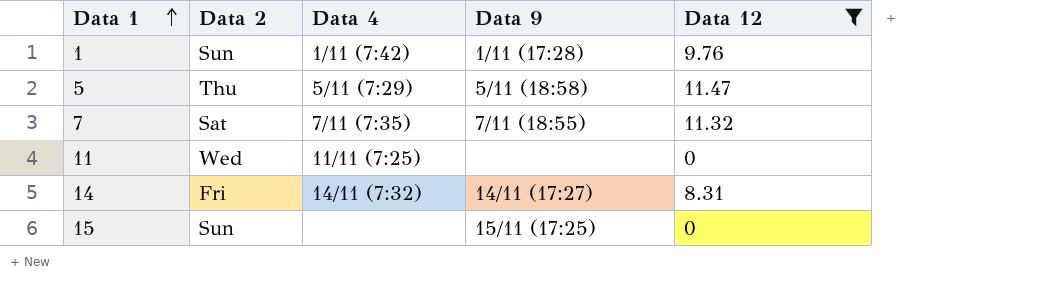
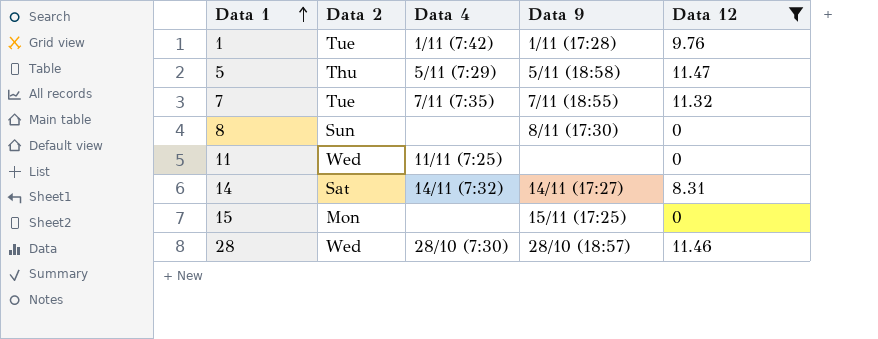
1 | Data 2: Sun -> Tue
7 | Data 2: Sat -> Tue
row 8: none -> Sun | none | 8/11 (17:30) | 0
14 | Data 2: Fri -> Sat
15 | Data 2: Sun -> Mon
row 28: none -> Wed | 28/10 (7:30) | 28/10 (18:57) | 11.46

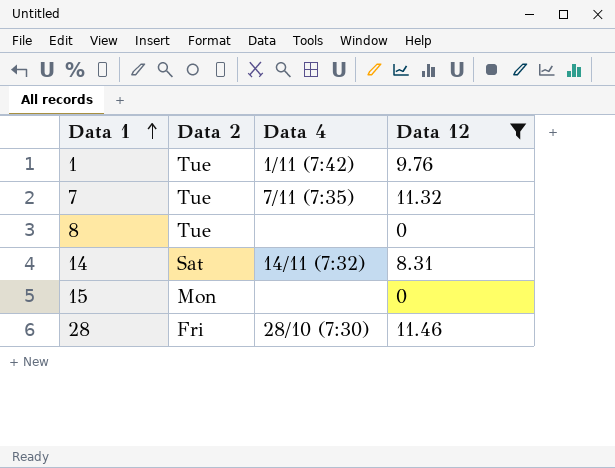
column Data 9 | position: 4 -> none
row 5: Thu | 5/11 (7:29) | 5/11 (18:58) | 11.47 -> none
row 11: Wed | 11/11 (7:25) | none | 0 -> none
8 | Data 2: Sun -> Tue
28 | Data 2: Wed -> Fri

